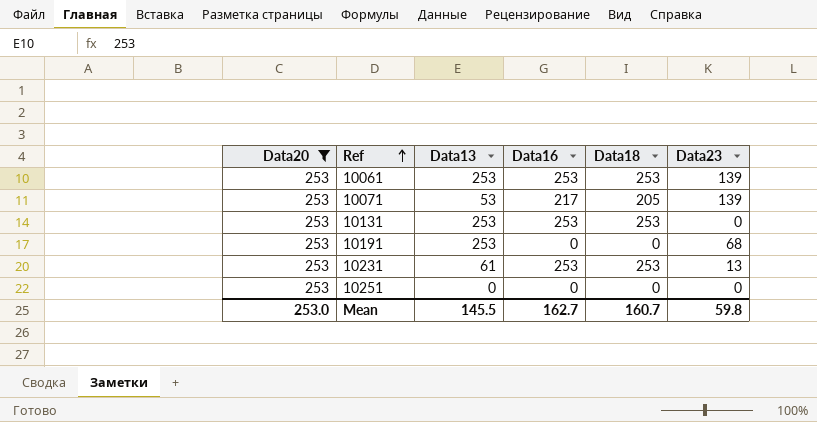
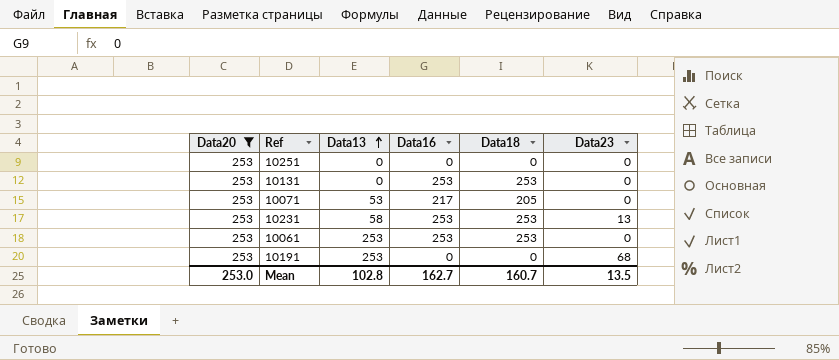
row order: Ref ascending -> Data13 ascending
10131 | Data13: 253 -> 0
10071 | Data23: 139 -> 0
10231 | Data13: 61 -> 58
10061 | Data23: 139 -> 0
Mean | Data13: 145.5 -> 102.8
Mean | Data23: 59.8 -> 13.5

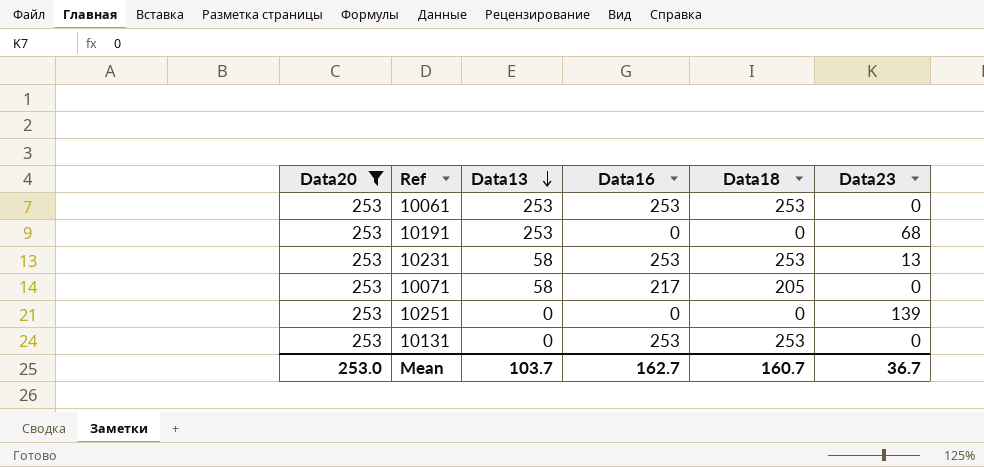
row order: Data13 ascending -> Data13 descending
10071 | Data13: 53 -> 58
10251 | Data23: 0 -> 139
Mean | Data13: 102.8 -> 103.7
Mean | Data23: 13.5 -> 36.7

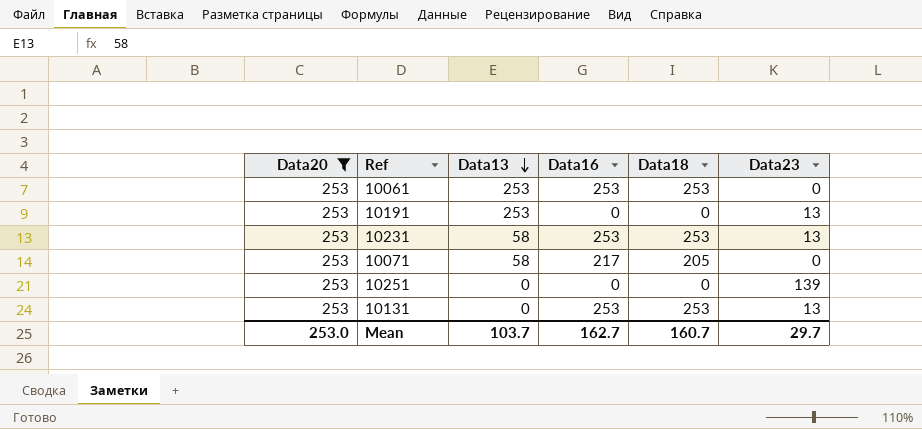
10191 | Data23: 68 -> 13
10131 | Data23: 0 -> 13
Mean | Data23: 36.7 -> 29.7

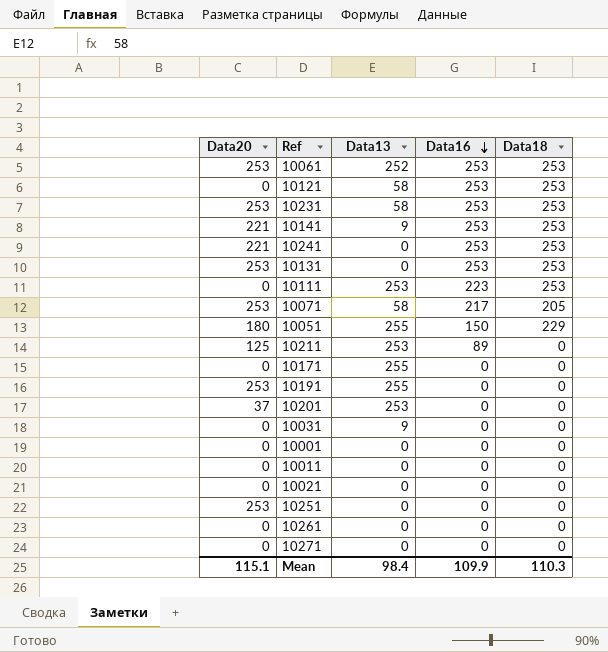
filter: Data20 = 253 -> none
row order: Data13 descending -> Data16 descending
column Data23 | position: 6 -> none
10061 | Data13: 253 -> 252
10191 | Data13: 253 -> 255
Mean | Data20: 253.0 -> 115.1
Mean | Data13: 103.7 -> 98.4
Mean | Data16: 162.7 -> 109.9
Mean | Data18: 160.7 -> 110.3

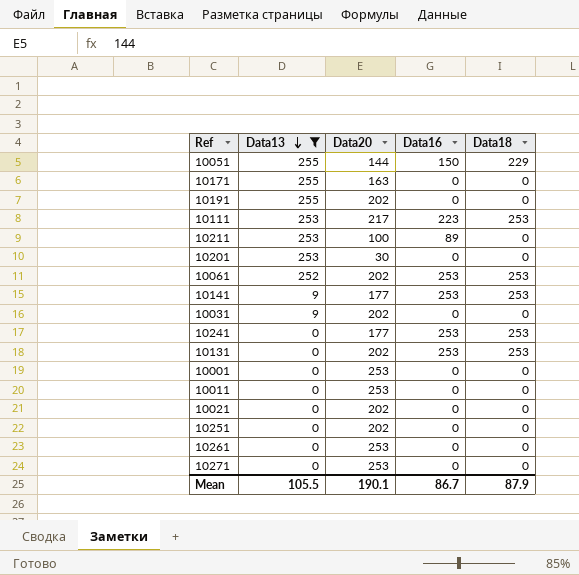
filter: none -> Data13 != 58
row order: Data16 descending -> Data13 descending
column Data20 | position: 1 -> 3
10051 | Data20: 180 -> 144
10171 | Data20: 0 -> 163
10191 | Data20: 253 -> 202
10111 | Data20: 0 -> 217
10211 | Data20: 125 -> 100
10201 | Data20: 37 -> 30
10061 | Data20: 253 -> 202
10141 | Data20: 221 -> 177
10031 | Data20: 0 -> 202
10241 | Data20: 221 -> 177
10131 | Data20: 253 -> 202
10001 | Data20: 0 -> 253
10011 | Data20: 0 -> 253
10021 | Data20: 0 -> 202
10251 | Data20: 253 -> 202
10261 | Data20: 0 -> 253
10271 | Data20: 0 -> 253
Mean | Data13: 98.4 -> 105.5
Mean | Data20: 115.1 -> 190.1
Mean | Data16: 109.9 -> 86.7
Mean | Data18: 110.3 -> 87.9

